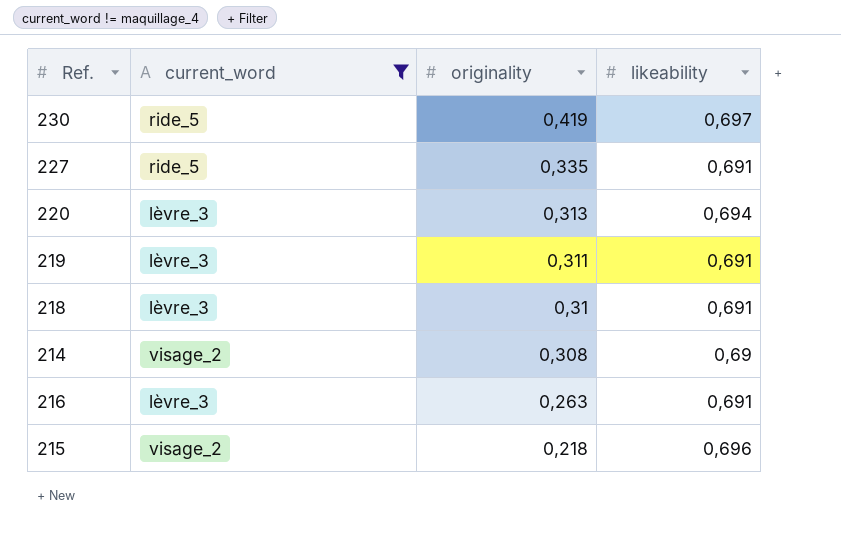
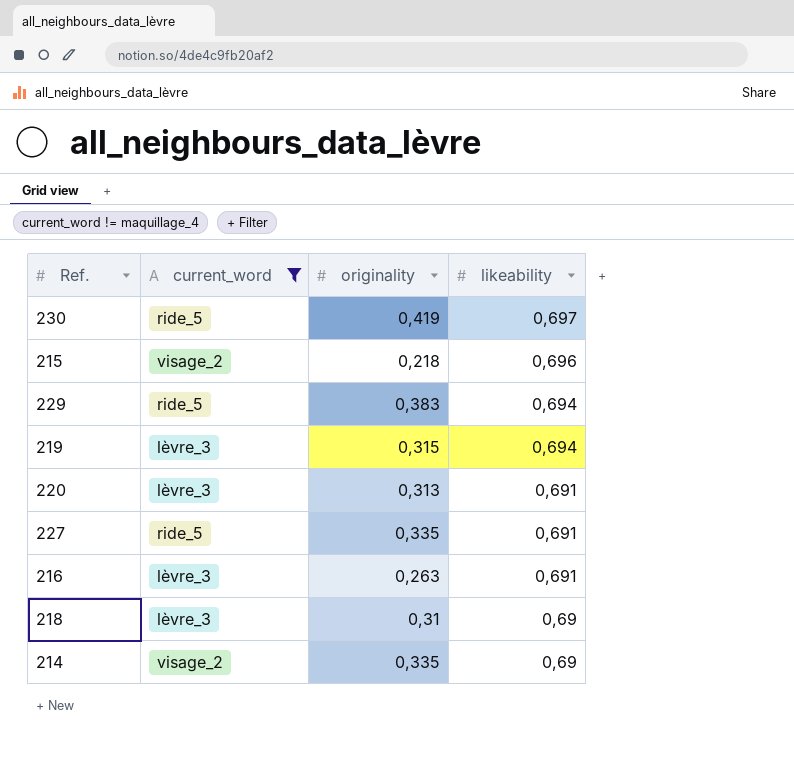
row order: originality descending -> likeability descending
row 229: none -> ride_5 | 0,383 | 0,694
219 | originality: 0,311 -> 0,315
219 | likeability: 0,691 -> 0,694
220 | likeability: 0,694 -> 0,691
218 | likeability: 0,691 -> 0,69
214 | originality: 0,308 -> 0,335

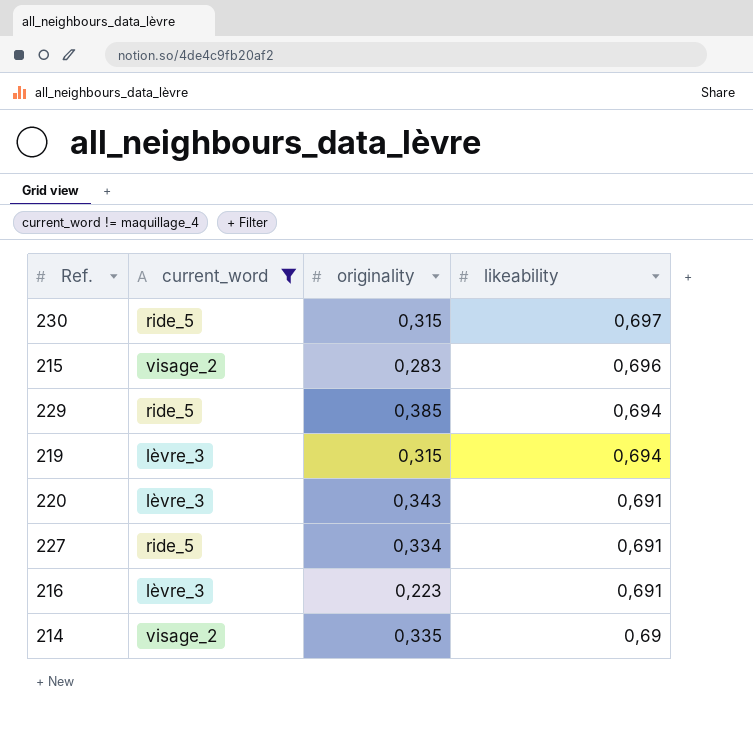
row 218: lèvre_3 | 0,31 | 0,69 -> none
230 | originality: 0,419 -> 0,315
215 | originality: 0,218 -> 0,283
229 | originality: 0,383 -> 0,385
220 | originality: 0,313 -> 0,343
227 | originality: 0,335 -> 0,334
216 | originality: 0,263 -> 0,223

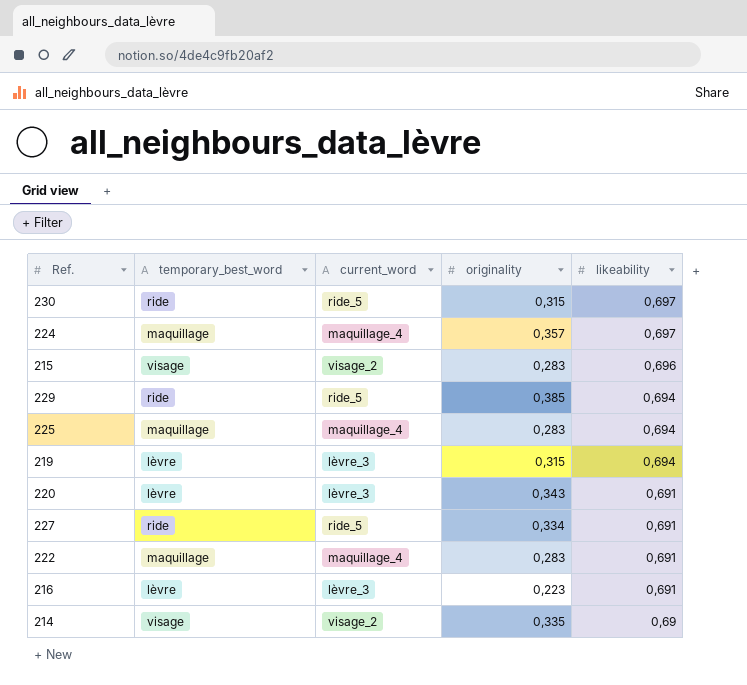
filter: current_word != maquillage_4 -> none
column temporary_best_word | position: none -> 2

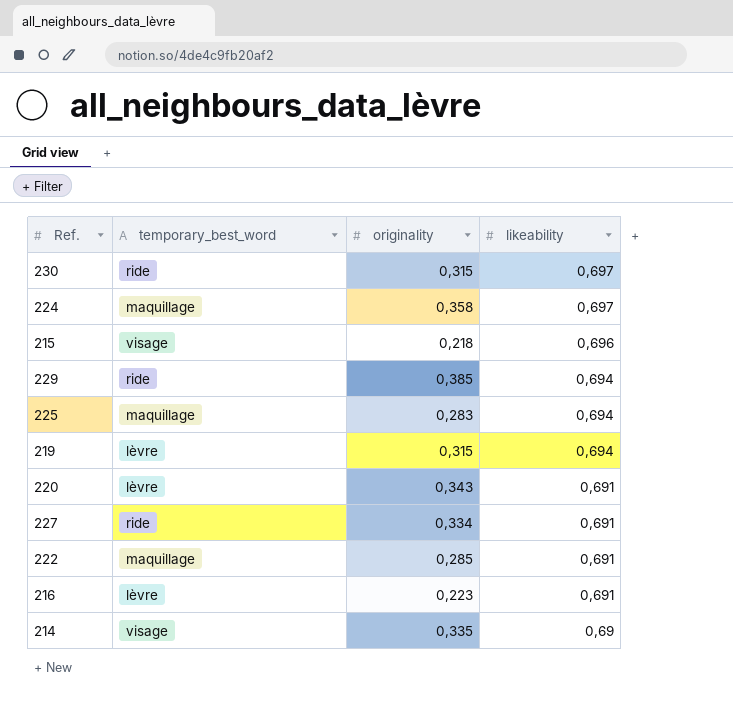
column current_word | position: 3 -> none
224 | originality: 0,357 -> 0,358
215 | originality: 0,283 -> 0,218
222 | originality: 0,283 -> 0,285

